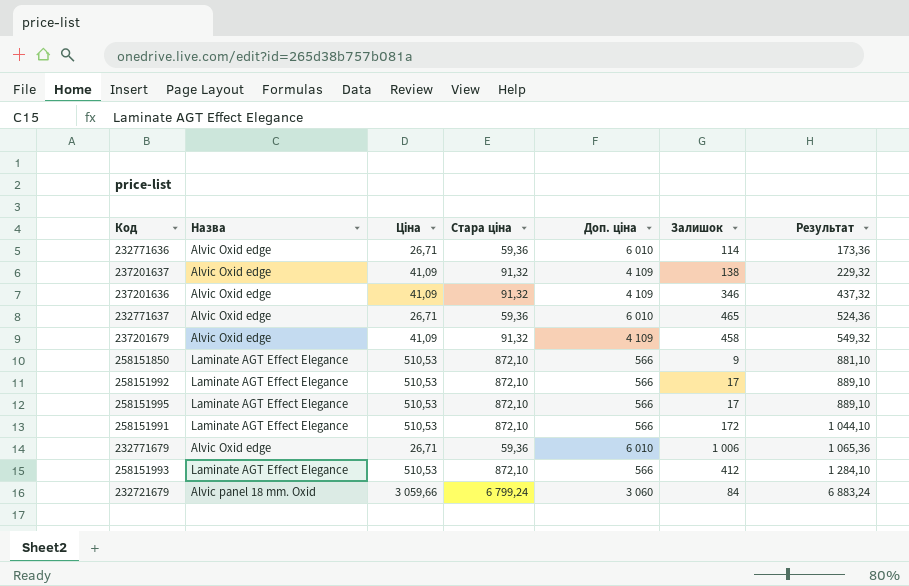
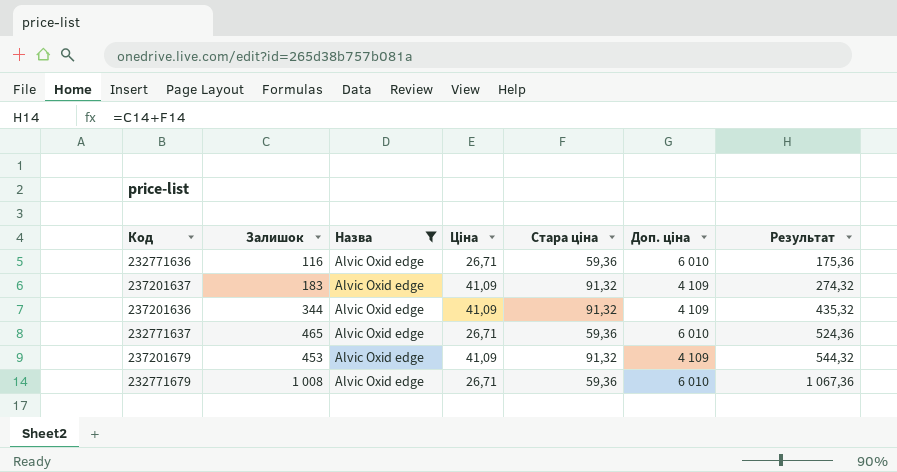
filter: none -> Назва = Alvic Oxid edge
column Залишок | position: 6 -> 2
232771636 | Залишок: 114 -> 116
232771636 | Результат: 173,36 -> 175,36
237201637 | Залишок: 138 -> 183
237201637 | Результат: 229,32 -> 274,32
237201636 | Залишок: 346 -> 344
237201636 | Результат: 437,32 -> 435,32
237201679 | Залишок: 458 -> 453
237201679 | Результат: 549,32 -> 544,32
232771679 | Залишок: 1 006 -> 1 008
232771679 | Результат: 1 065,36 -> 1 067,36

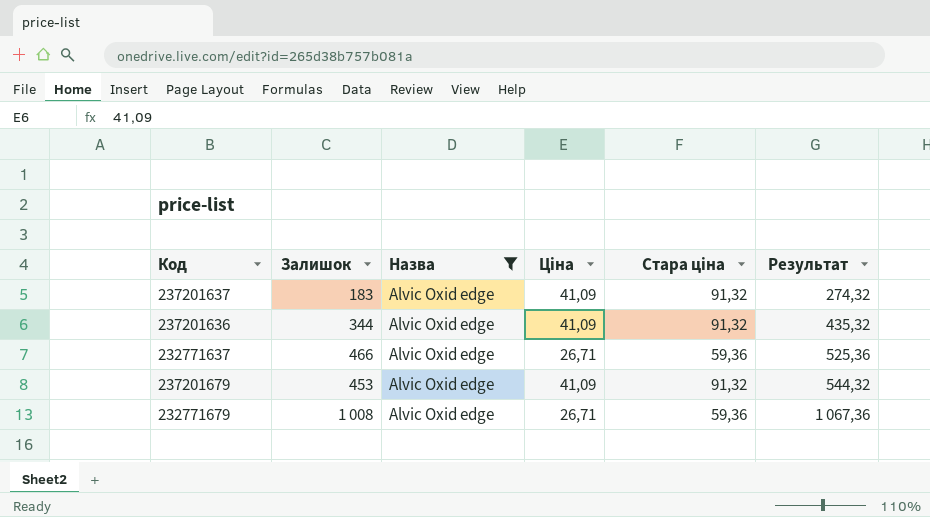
column Доп. ціна | position: 6 -> none
row 232771636: 116 | Alvic Oxid edge | 26,71 | 59,36 | 6 010 | 175,36 -> none
232771637 | Залишок: 465 -> 466
232771637 | Результат: 524,36 -> 525,36

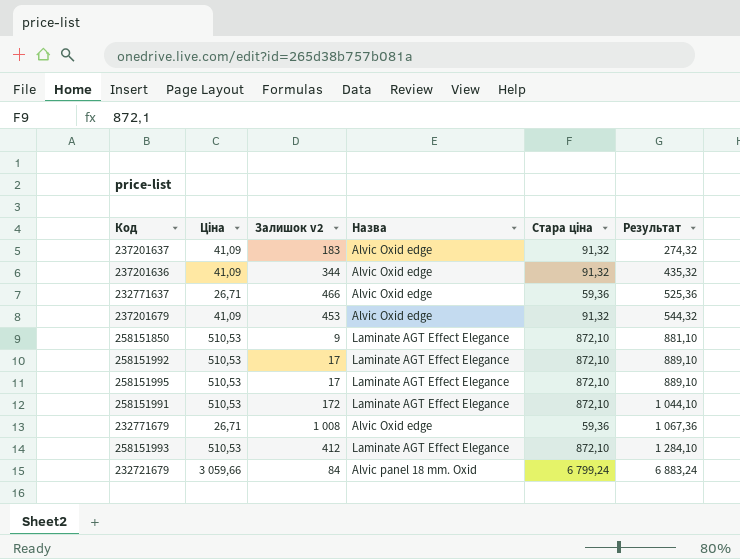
filter: Назва = Alvic Oxid edge -> none
column Ціна | position: 4 -> 2
column name: Залишок -> Залишок v2

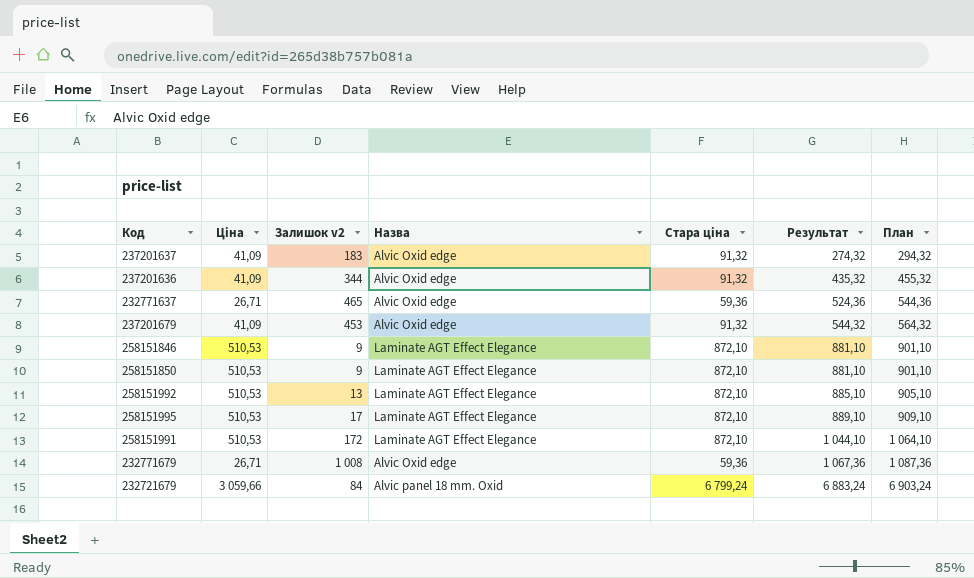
column План | formula: none -> [Результат] + 20
row 258151993: 510,53 | 412 | Laminate AGT Effect Elegance | 872,10 | 1 284,10 -> none
232771637 | Залишок v2: 466 -> 465
232771637 | Результат: 525,36 -> 524,36
row 258151846: none -> 510,53 | 9 | Laminate AGT Effect Elegance | 872,10 | 881,10 | 901,10
258151992 | Залишок v2: 17 -> 13
258151992 | Результат: 889,10 -> 885,10

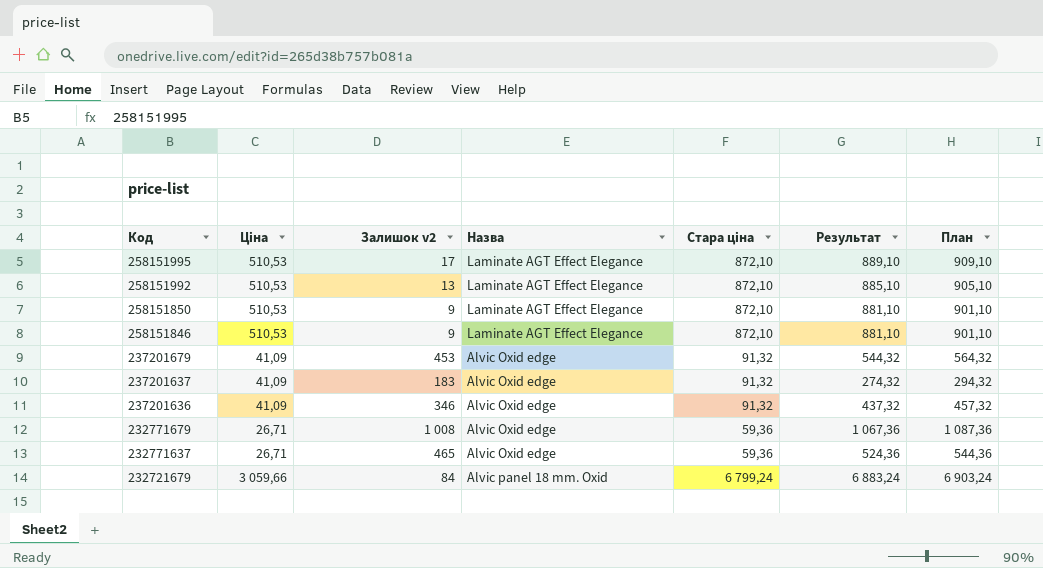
row order: Результат ascending -> Код descending
row 258151991: 510,53 | 172 | Laminate AGT Effect Elegance | 872,10 | 1 044,10 | 1 064,10 -> none
237201636 | Залишок v2: 344 -> 346
237201636 | Результат: 435,32 -> 437,32
237201636 | План: 455,32 -> 457,32

